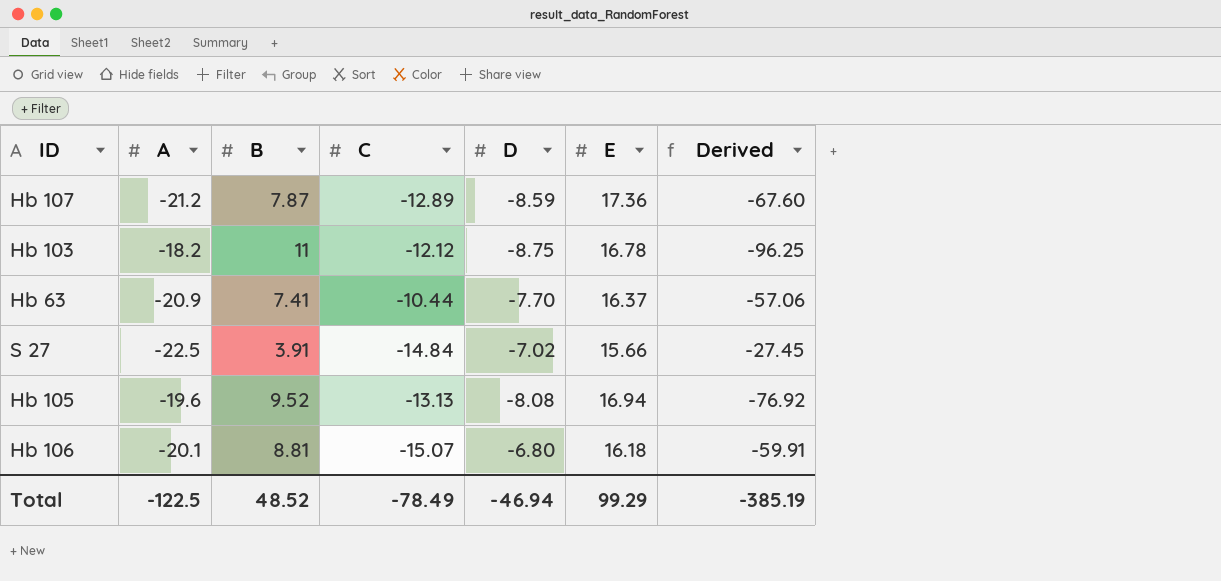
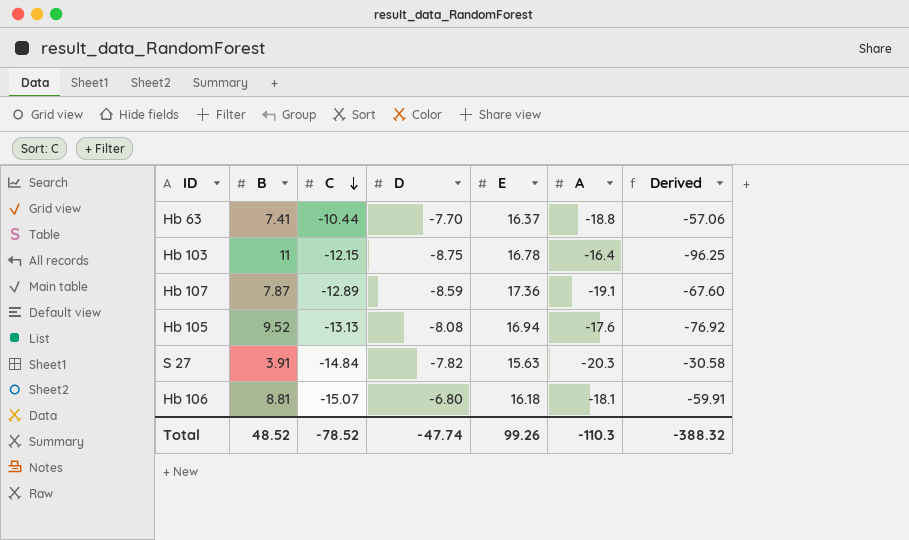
row order: none -> C descending
column A | position: 2 -> 6
Hb 63 | A: -20.9 -> -18.8
Hb 103 | C: -12.12 -> -12.15
Hb 103 | A: -18.2 -> -16.4
Hb 107 | A: -21.2 -> -19.1
Hb 105 | A: -19.6 -> -17.6
S 27 | D: -7.02 -> -7.82
S 27 | E: 15.66 -> 15.63
S 27 | A: -22.5 -> -20.3
S 27 | Derived: -27.45 -> -30.58
Hb 106 | A: -20.1 -> -18.1
Total | C: -78.49 -> -78.52
Total | D: -46.94 -> -47.74
Total | E: 99.29 -> 99.26
Total | A: -122.5 -> -110.3
Total | Derived: -385.19 -> -388.32

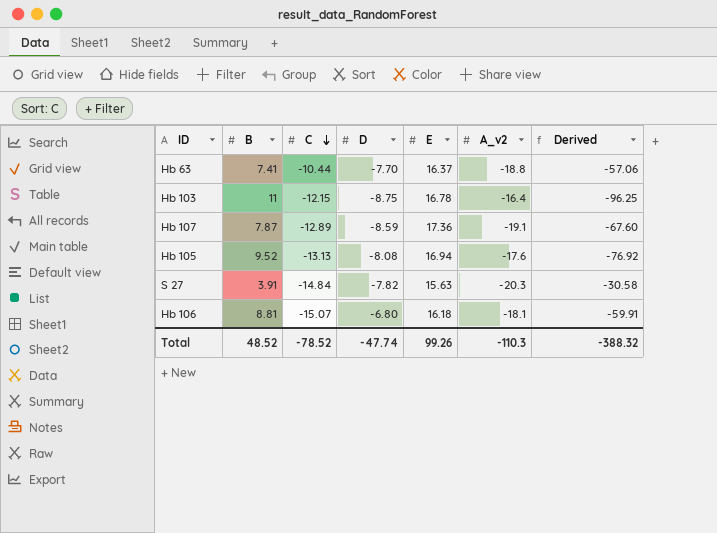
column name: A -> A_v2

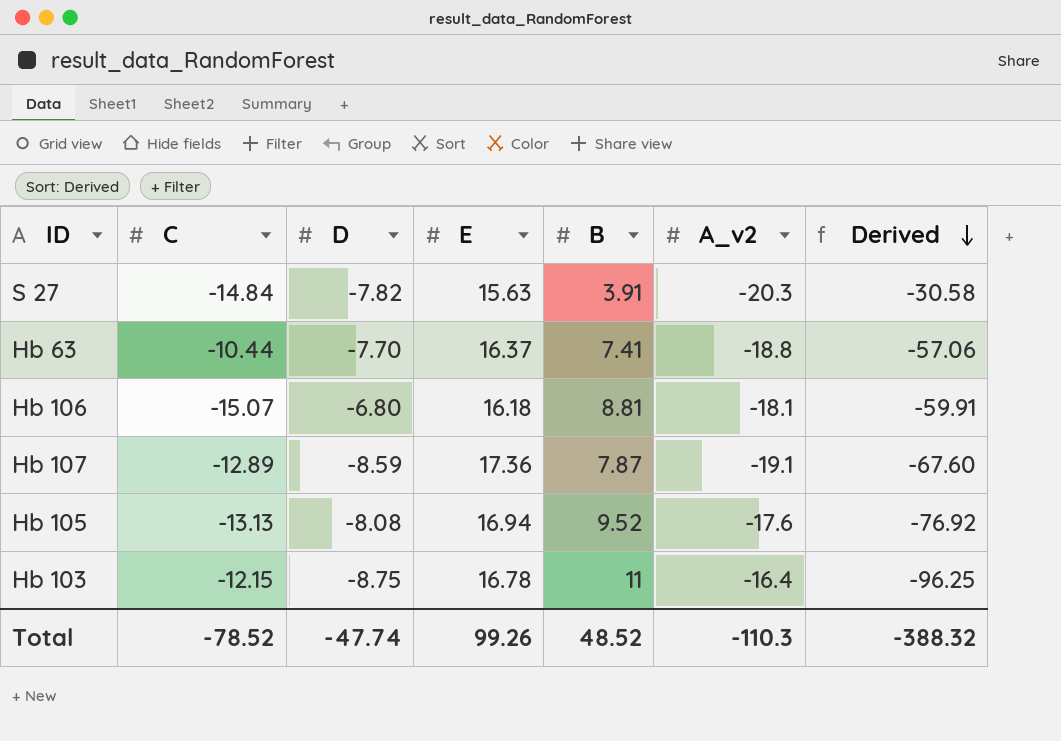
row order: C descending -> Derived descending
column B | position: 2 -> 5

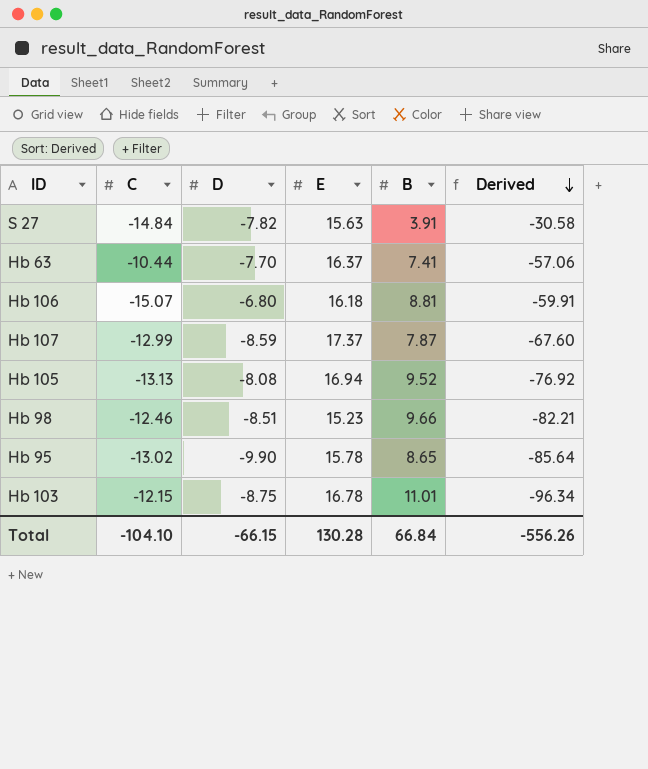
column A_v2 | position: 6 -> none
Hb 107 | C: -12.89 -> -12.99
Hb 107 | E: 17.36 -> 17.37
row Hb 98: none -> -12.46 | -8.51 | 15.23 | 9.66 | -82.21
row Hb 95: none -> -13.02 | -9.90 | 15.78 | 8.65 | -85.64
Hb 103 | B: 11 -> 11.01
Hb 103 | Derived: -96.25 -> -96.34
Total | C: -78.52 -> -104.10
Total | D: -47.74 -> -66.15
Total | E: 99.26 -> 130.28
Total | B: 48.52 -> 66.84
Total | Derived: -388.32 -> -556.26

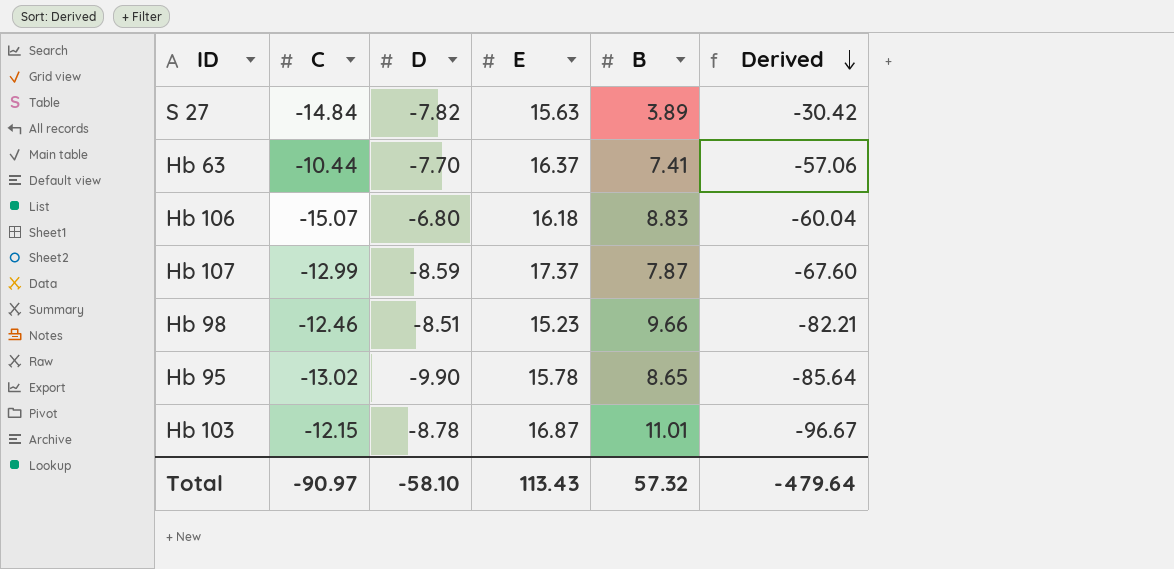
row Hb 105: -13.13 | -8.08 | 16.94 | 9.52 | -76.92 -> none
S 27 | B: 3.91 -> 3.89
S 27 | Derived: -30.58 -> -30.42
Hb 106 | B: 8.81 -> 8.83
Hb 106 | Derived: -59.91 -> -60.04
Hb 103 | D: -8.75 -> -8.78
Hb 103 | E: 16.78 -> 16.87
Hb 103 | Derived: -96.34 -> -96.67
Total | C: -104.10 -> -90.97
Total | D: -66.15 -> -58.10
Total | E: 130.28 -> 113.43
Total | B: 66.84 -> 57.32
Total | Derived: -556.26 -> -479.64

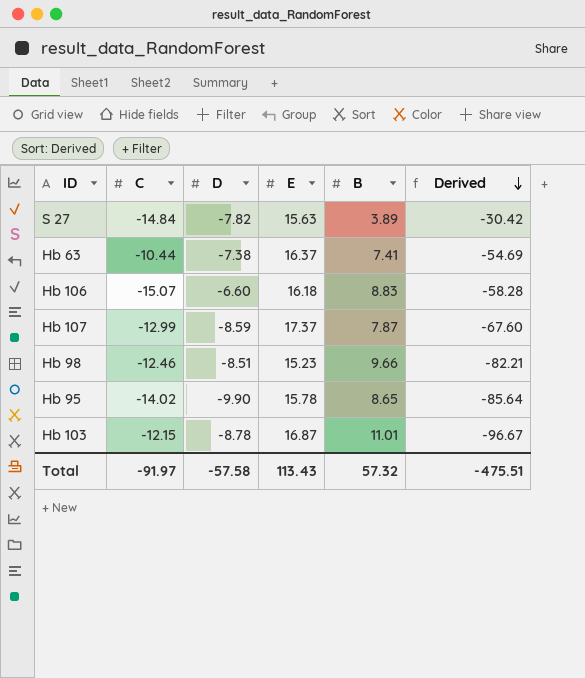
Hb 63 | D: -7.70 -> -7.38
Hb 63 | Derived: -57.06 -> -54.69
Hb 106 | D: -6.80 -> -6.60
Hb 106 | Derived: -60.04 -> -58.28
Hb 95 | C: -13.02 -> -14.02
Total | C: -90.97 -> -91.97
Total | D: -58.10 -> -57.58
Total | Derived: -479.64 -> -475.51

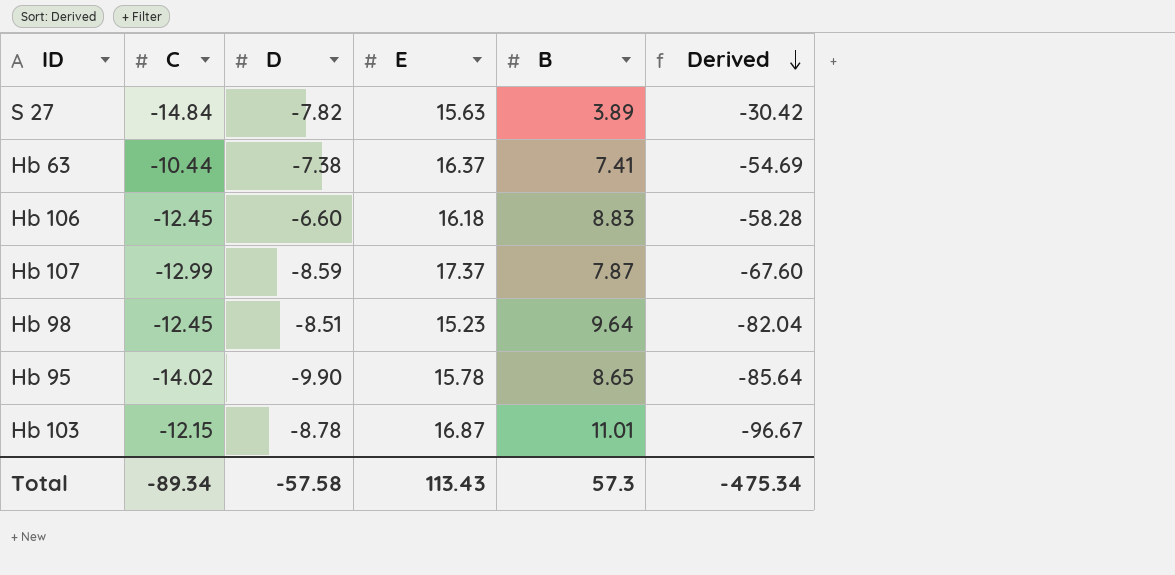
Hb 106 | C: -15.07 -> -12.45
Hb 98 | C: -12.46 -> -12.45
Hb 98 | B: 9.66 -> 9.64
Hb 98 | Derived: -82.21 -> -82.04
Total | C: -91.97 -> -89.34
Total | B: 57.32 -> 57.3
Total | Derived: -475.51 -> -475.34

